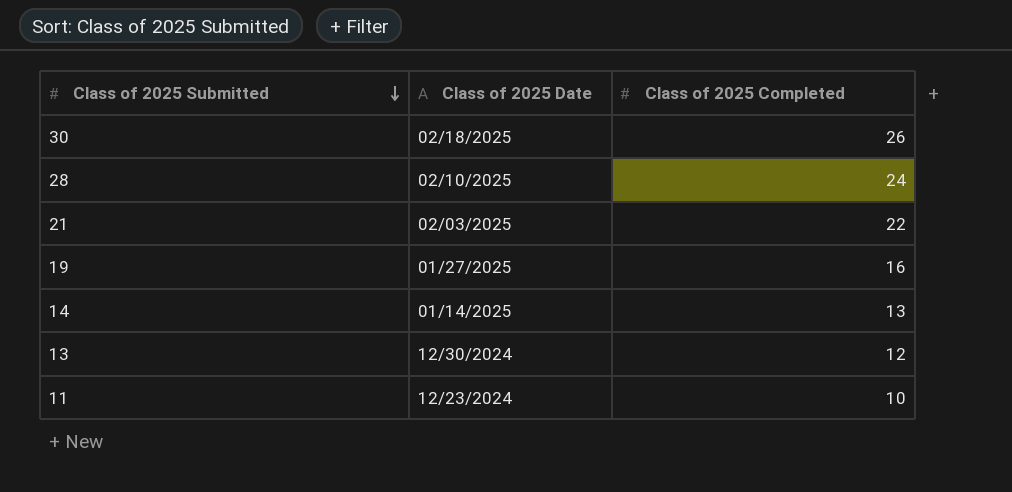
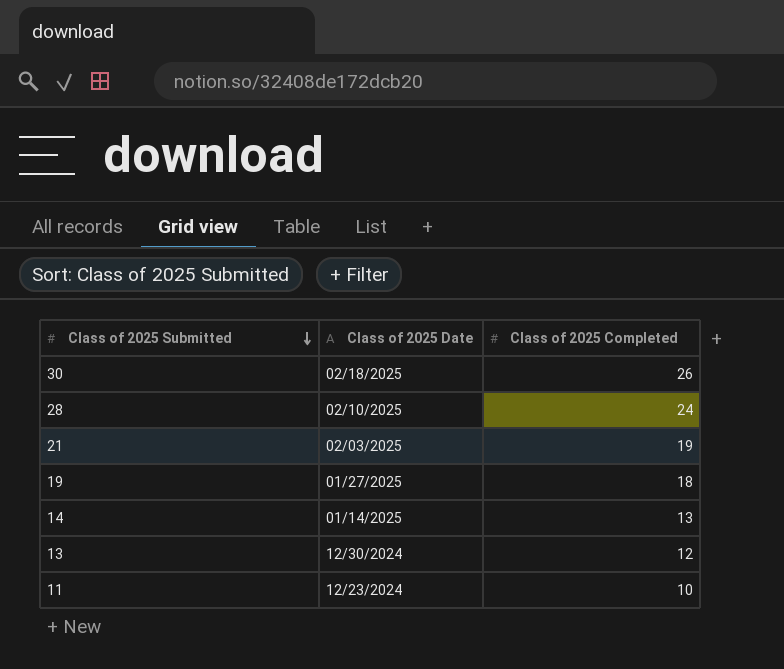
21 | Class of 2025 Completed: 22 -> 19
19 | Class of 2025 Completed: 16 -> 18

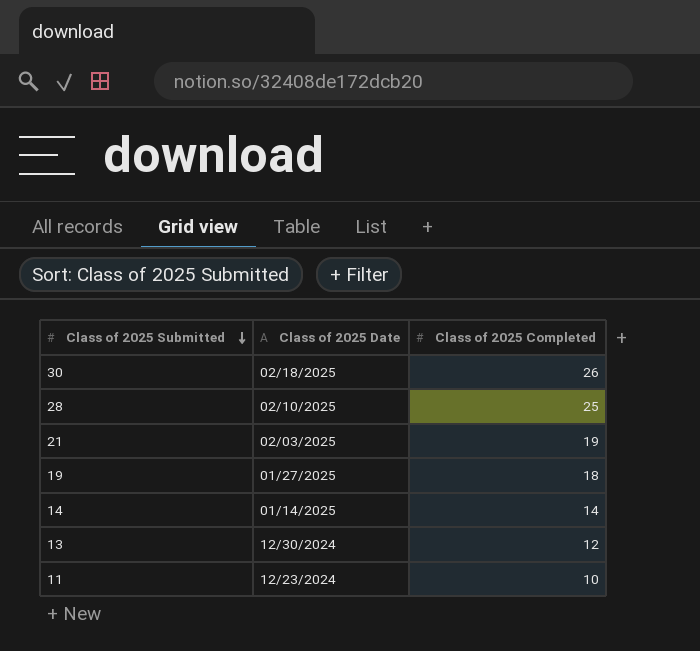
28 | Class of 2025 Completed: 24 -> 25
14 | Class of 2025 Completed: 13 -> 14

